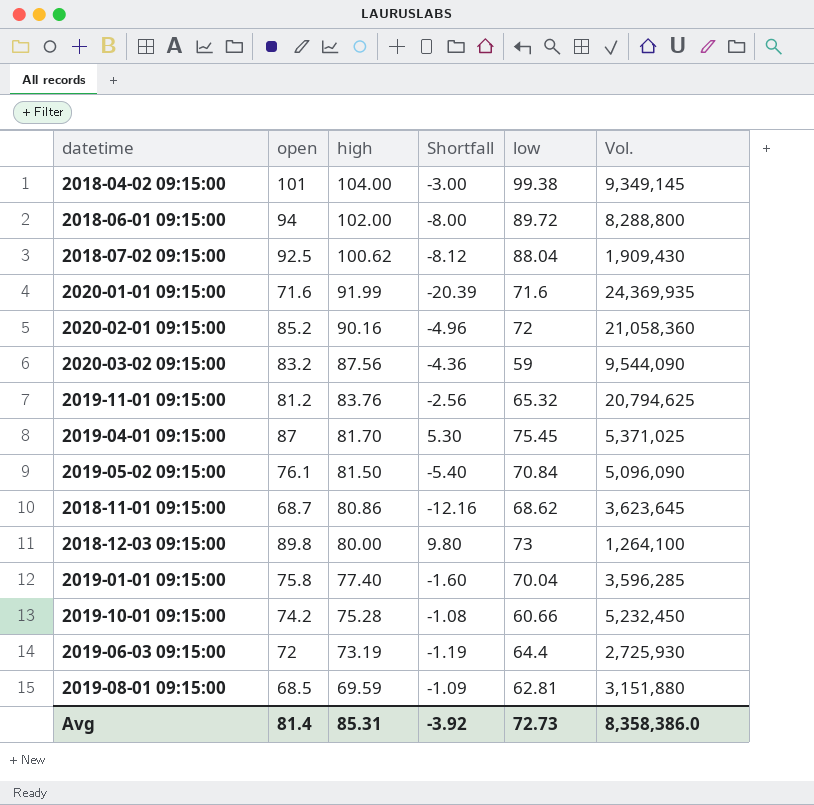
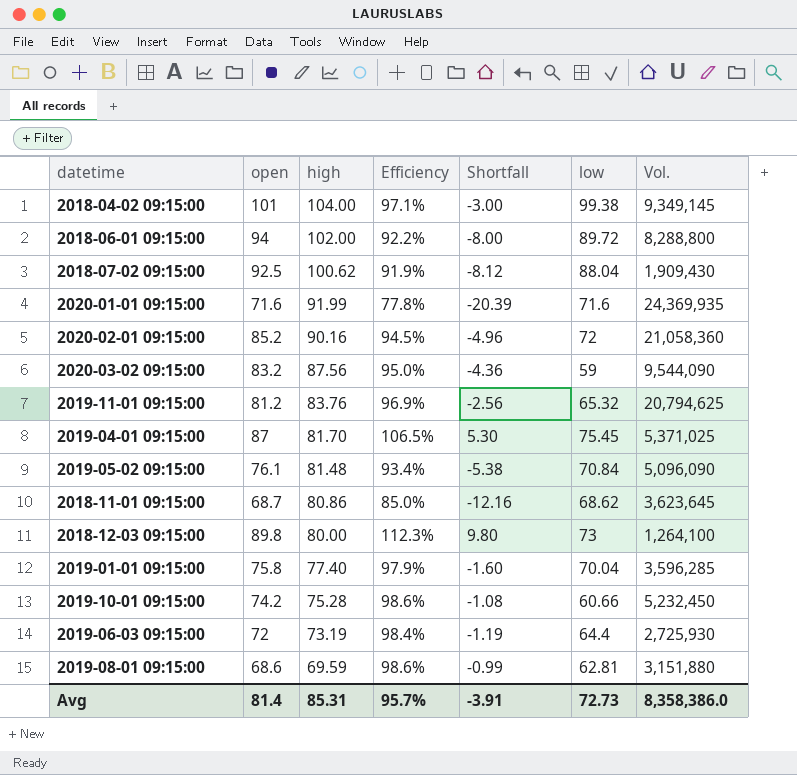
column Efficiency | formula: none -> [open] / [high]
2019-05-02 09:15:00 | high: 81.50 -> 81.48
2019-05-02 09:15:00 | Shortfall: -5.40 -> -5.38
2019-08-01 09:15:00 | open: 68.5 -> 68.6
2019-08-01 09:15:00 | Shortfall: -1.09 -> -0.99
Avg | Shortfall: -3.92 -> -3.91

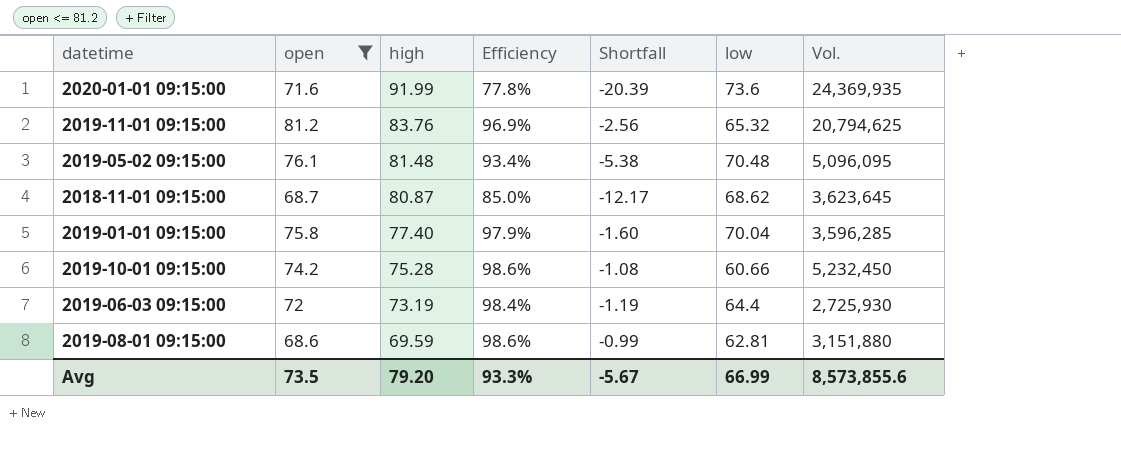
filter: none -> open <= 81.2
2020-01-01 09:15:00 | low: 71.6 -> 73.6
2019-05-02 09:15:00 | low: 70.84 -> 70.48
2019-05-02 09:15:00 | Vol.: 5,096,090 -> 5,096,095
2018-11-01 09:15:00 | high: 80.86 -> 80.87
2018-11-01 09:15:00 | Shortfall: -12.16 -> -12.17
Avg | open: 81.4 -> 73.5
Avg | high: 85.31 -> 79.20
Avg | Efficiency: 95.7% -> 93.3%
Avg | Shortfall: -3.91 -> -5.67
Avg | low: 72.73 -> 66.99
Avg | Vol.: 8,358,386.0 -> 8,573,855.6

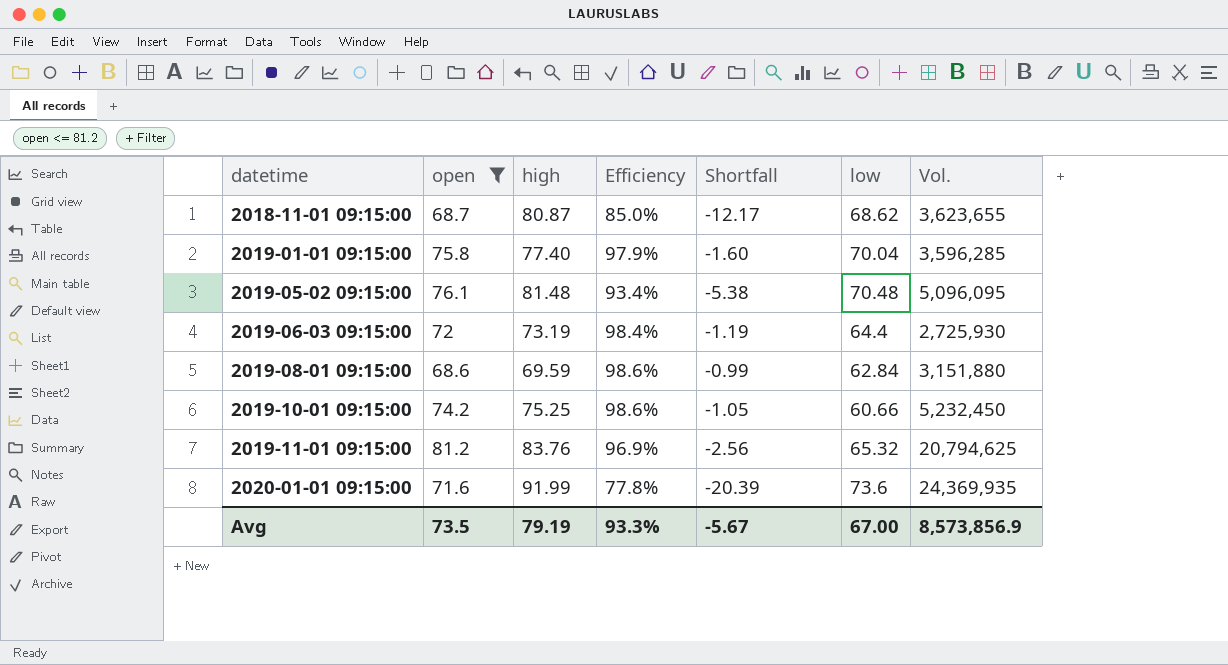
row order: high descending -> datetime ascending
2018-11-01 09:15:00 | Vol.: 3,623,645 -> 3,623,655
2019-08-01 09:15:00 | low: 62.81 -> 62.84
2019-10-01 09:15:00 | high: 75.28 -> 75.25
2019-10-01 09:15:00 | Shortfall: -1.08 -> -1.05
Avg | high: 79.20 -> 79.19
Avg | low: 66.99 -> 67.00
Avg | Vol.: 8,573,855.6 -> 8,573,856.9

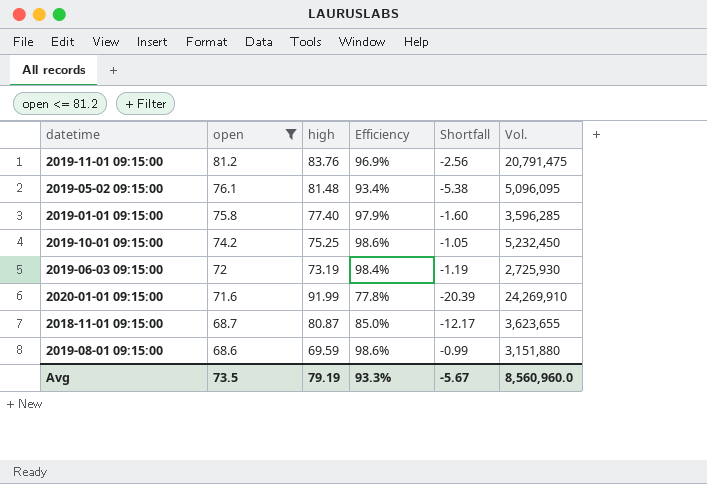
row order: datetime ascending -> open descending
column low | position: 6 -> none
2019-11-01 09:15:00 | Vol.: 20,794,625 -> 20,791,475
2020-01-01 09:15:00 | Vol.: 24,369,935 -> 24,269,910
Avg | Vol.: 8,573,856.9 -> 8,560,960.0

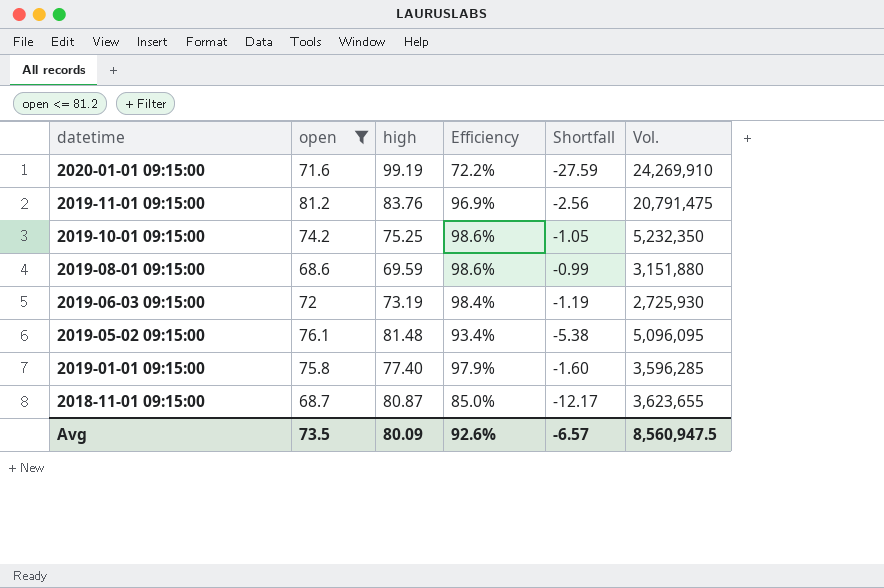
row order: open descending -> datetime descending
2020-01-01 09:15:00 | high: 91.99 -> 99.19
2020-01-01 09:15:00 | Efficiency: 77.8% -> 72.2%
2020-01-01 09:15:00 | Shortfall: -20.39 -> -27.59
2019-10-01 09:15:00 | Vol.: 5,232,450 -> 5,232,350
Avg | high: 79.19 -> 80.09
Avg | Efficiency: 93.3% -> 92.6%
Avg | Shortfall: -5.67 -> -6.57
Avg | Vol.: 8,560,960.0 -> 8,560,947.5

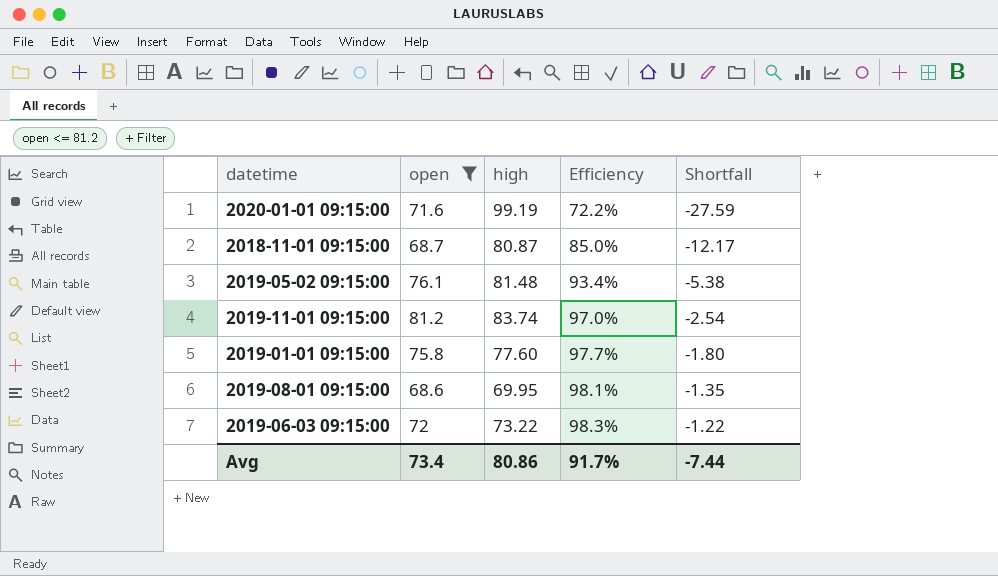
row order: datetime descending -> Efficiency ascending
column Vol. | position: 6 -> none
row 2019-10-01 09:15:00: 74.2 | 75.25 | 98.6% | -1.05 | 5,232,350 -> none
2019-11-01 09:15:00 | high: 83.76 -> 83.74
2019-11-01 09:15:00 | Efficiency: 96.9% -> 97.0%
2019-11-01 09:15:00 | Shortfall: -2.56 -> -2.54
2019-01-01 09:15:00 | high: 77.40 -> 77.60
2019-01-01 09:15:00 | Efficiency: 97.9% -> 97.7%
2019-01-01 09:15:00 | Shortfall: -1.60 -> -1.80
2019-08-01 09:15:00 | high: 69.59 -> 69.95
2019-08-01 09:15:00 | Efficiency: 98.6% -> 98.1%
2019-08-01 09:15:00 | Shortfall: -0.99 -> -1.35
2019-06-03 09:15:00 | high: 73.19 -> 73.22
2019-06-03 09:15:00 | Efficiency: 98.4% -> 98.3%
2019-06-03 09:15:00 | Shortfall: -1.19 -> -1.22
Avg | open: 73.5 -> 73.4
Avg | high: 80.09 -> 80.86
Avg | Efficiency: 92.6% -> 91.7%
Avg | Shortfall: -6.57 -> -7.44

